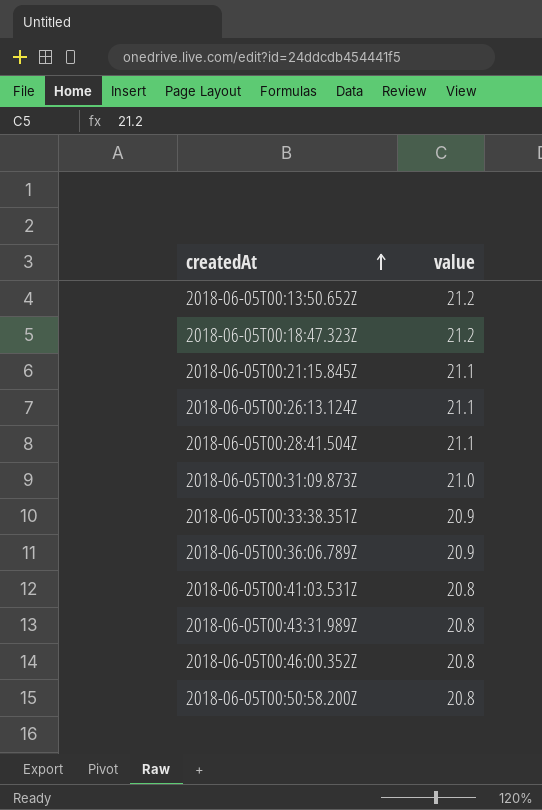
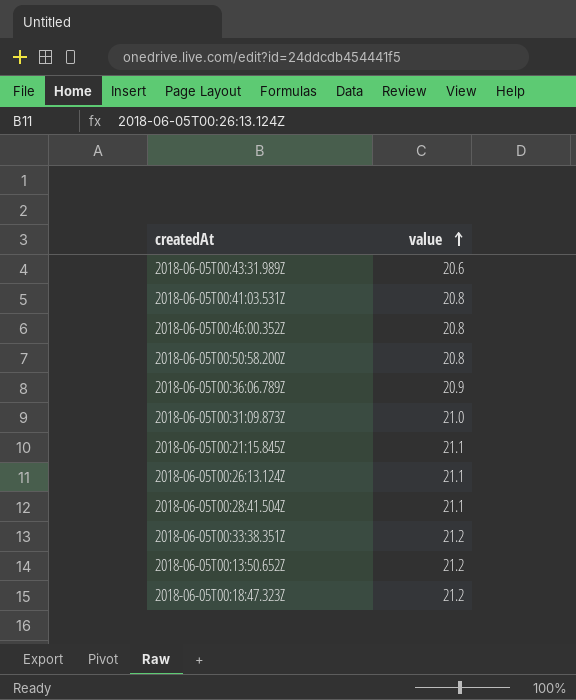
row order: createdAt ascending -> value ascending
2018-06-05T00:43:31.989Z | value: 20.8 -> 20.6
2018-06-05T00:33:38.351Z | value: 20.9 -> 21.2

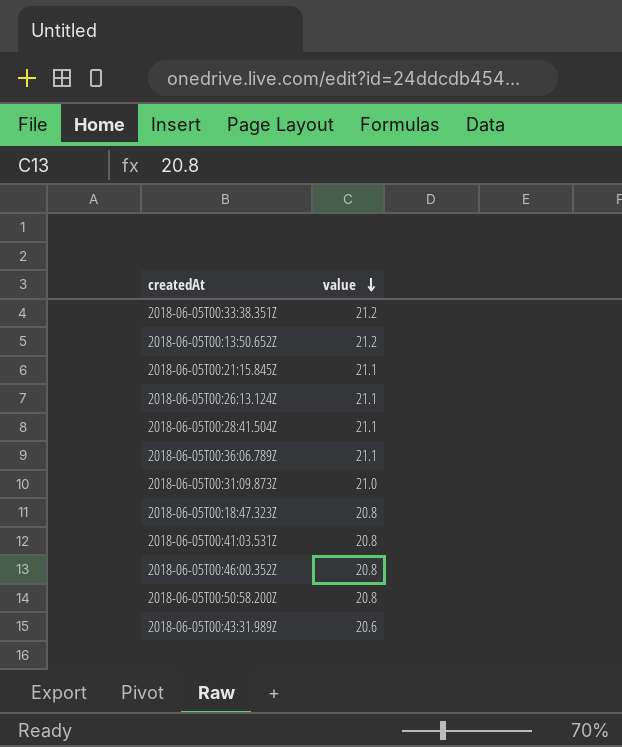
row order: value ascending -> value descending
2018-06-05T00:36:06.789Z | value: 20.9 -> 21.1
2018-06-05T00:18:47.323Z | value: 21.2 -> 20.8

